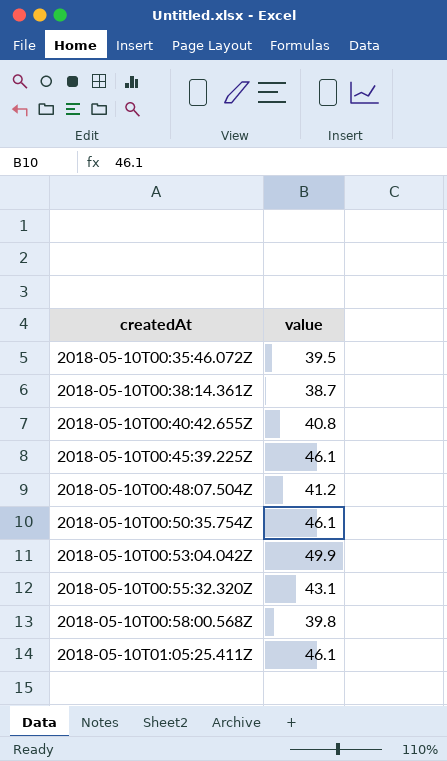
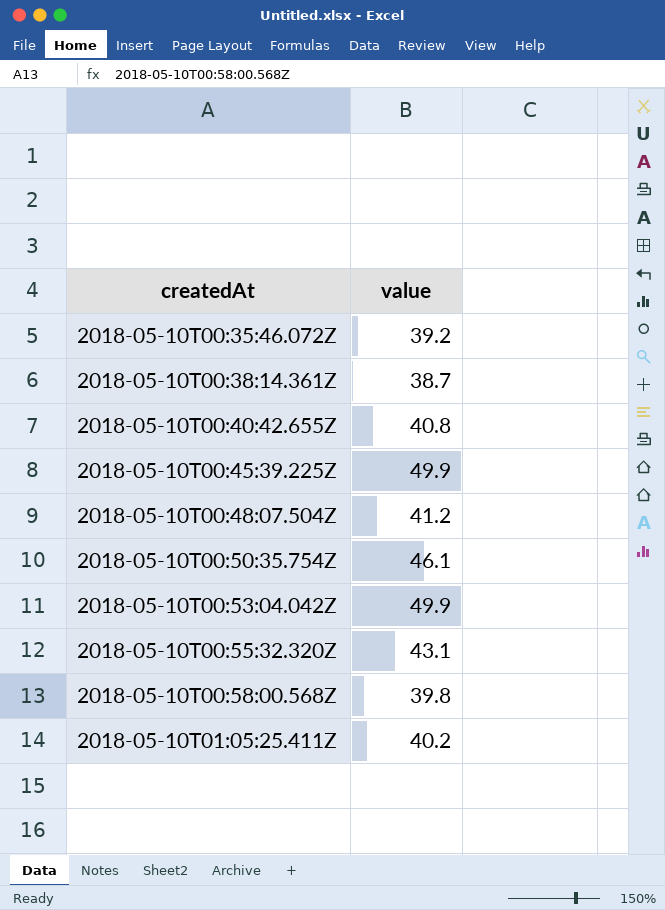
2018-05-10T00:35:46.072Z | value: 39.5 -> 39.2
2018-05-10T00:45:39.225Z | value: 46.1 -> 49.9
2018-05-10T01:05:25.411Z | value: 46.1 -> 40.2

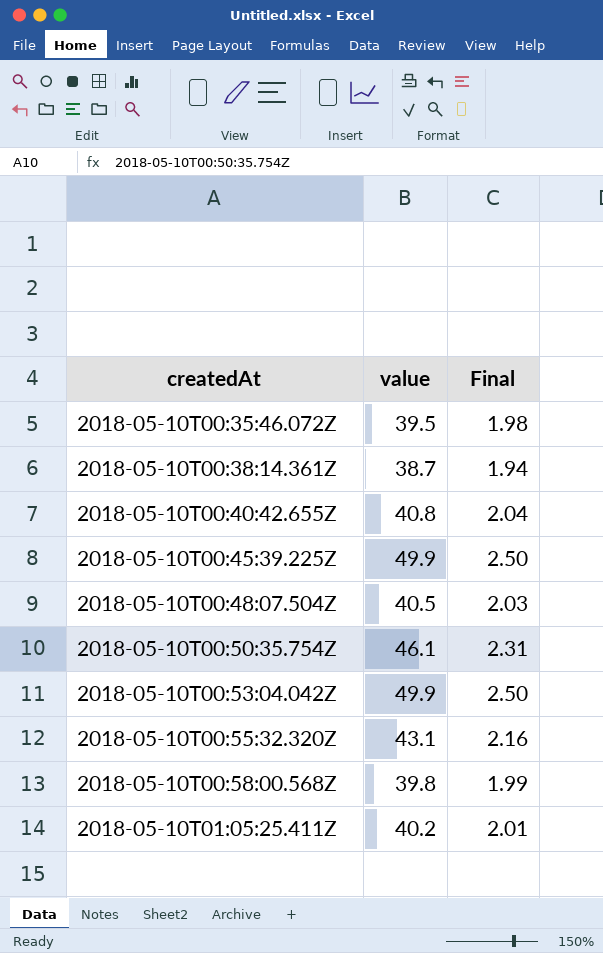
column Final | formula: none -> [value] * 0.05
2018-05-10T00:35:46.072Z | value: 39.2 -> 39.5
2018-05-10T00:48:07.504Z | value: 41.2 -> 40.5

